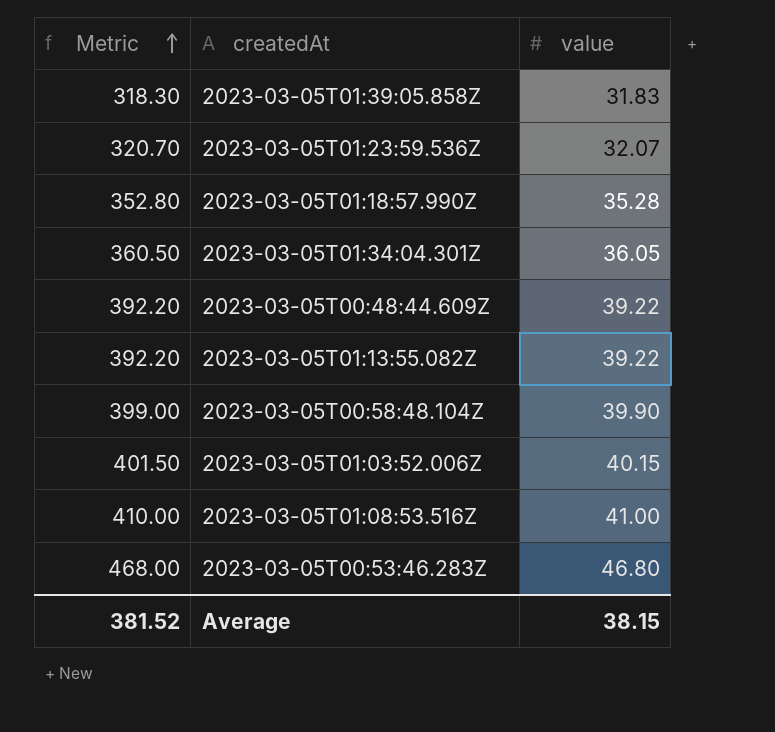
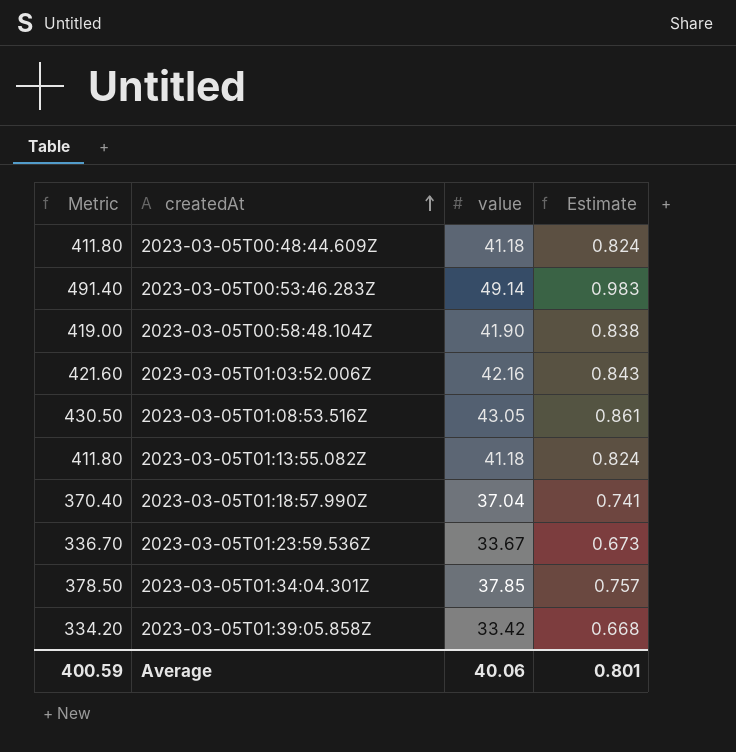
row order: Metric ascending -> createdAt ascending
column Estimate | formula: none -> [value] * 0.02
2023-03-05T00:48:44.609Z | Metric: 392.20 -> 411.80
2023-03-05T00:48:44.609Z | value: 39.22 -> 41.18
2023-03-05T00:53:46.283Z | Metric: 468.00 -> 491.40
2023-03-05T00:53:46.283Z | value: 46.80 -> 49.14
2023-03-05T00:58:48.104Z | Metric: 399.00 -> 419.00
2023-03-05T00:58:48.104Z | value: 39.90 -> 41.90
2023-03-05T01:03:52.006Z | Metric: 401.50 -> 421.60
2023-03-05T01:03:52.006Z | value: 40.15 -> 42.16
2023-03-05T01:08:53.516Z | Metric: 410.00 -> 430.50
2023-03-05T01:08:53.516Z | value: 41.00 -> 43.05
2023-03-05T01:13:55.082Z | Metric: 392.20 -> 411.80
2023-03-05T01:13:55.082Z | value: 39.22 -> 41.18
2023-03-05T01:18:57.990Z | Metric: 352.80 -> 370.40
2023-03-05T01:18:57.990Z | value: 35.28 -> 37.04
2023-03-05T01:23:59.536Z | Metric: 320.70 -> 336.70
2023-03-05T01:23:59.536Z | value: 32.07 -> 33.67
2023-03-05T01:34:04.301Z | Metric: 360.50 -> 378.50
2023-03-05T01:34:04.301Z | value: 36.05 -> 37.85
2023-03-05T01:39:05.858Z | Metric: 318.30 -> 334.20
2023-03-05T01:39:05.858Z | value: 31.83 -> 33.42
Average | Metric: 381.52 -> 400.59
Average | value: 38.15 -> 40.06

